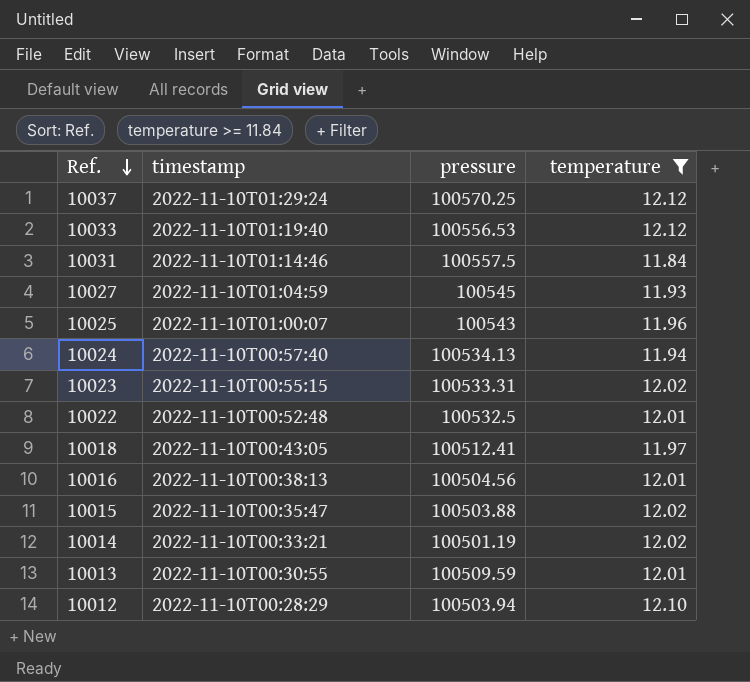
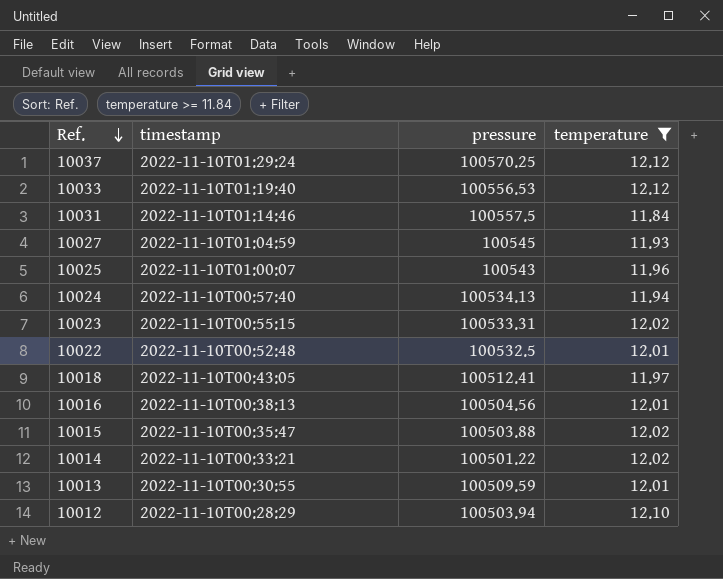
10014 | pressure: 100501.19 -> 100501.22

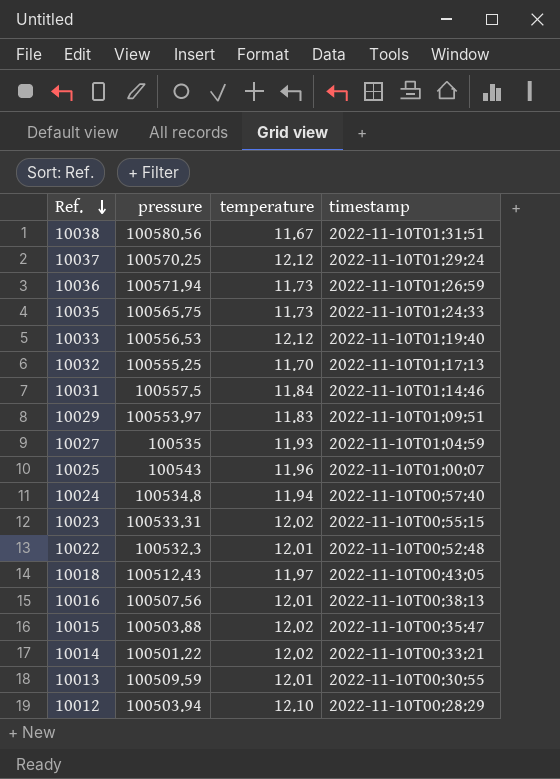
filter: temperature >= 11.84 -> none
column timestamp | position: 2 -> 4
10027 | pressure: 100545 -> 100535
10024 | pressure: 100534.13 -> 100534.8
10022 | pressure: 100532.5 -> 100532.3
10018 | pressure: 100512.41 -> 100512.43
10016 | pressure: 100504.56 -> 100507.56

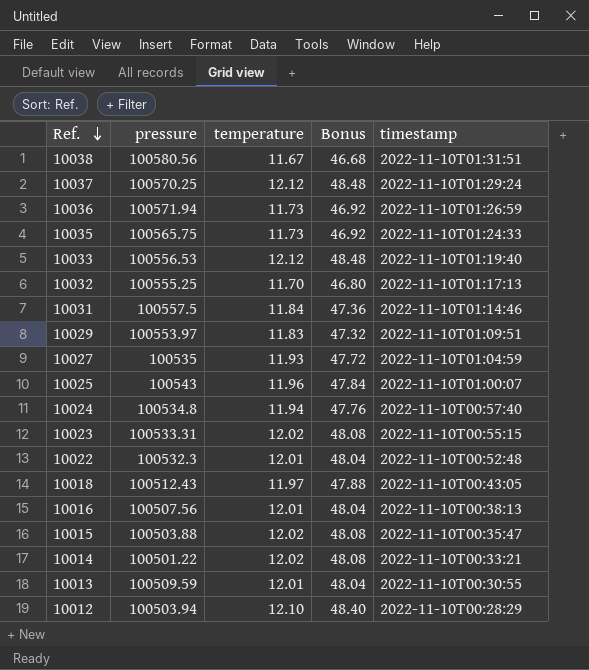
column Bonus | formula: none -> [temperature] * 4

